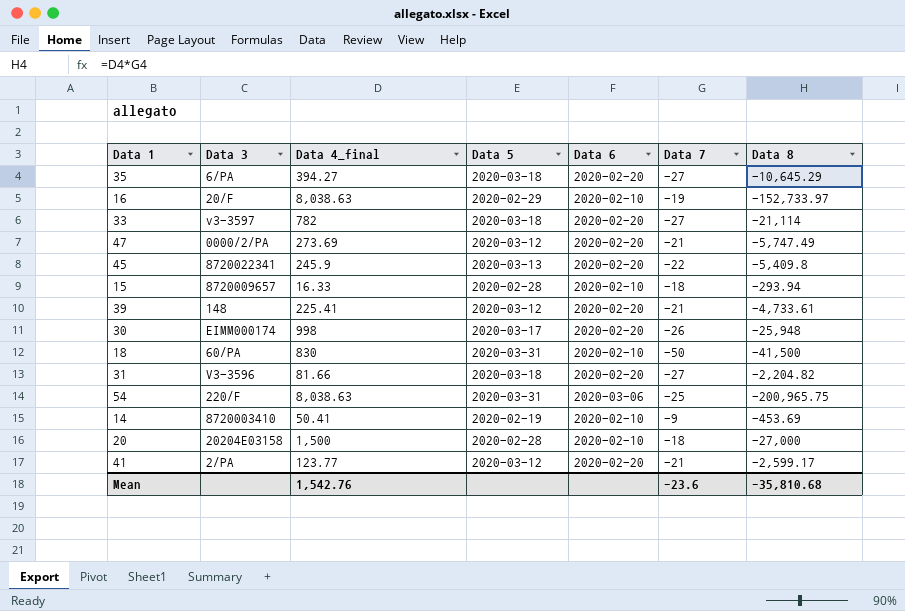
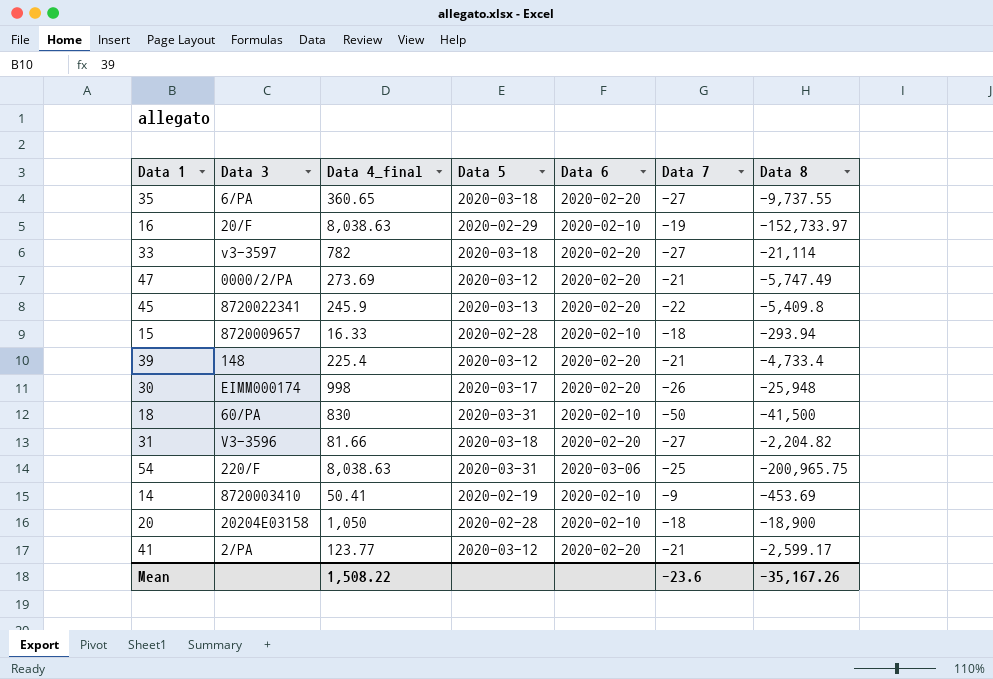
35 | Data 4_final: 394.27 -> 360.65
35 | Data 8: -10,645.29 -> -9,737.55
39 | Data 4_final: 225.41 -> 225.4
39 | Data 8: -4,733.61 -> -4,733.4
20 | Data 4_final: 1,500 -> 1,050
20 | Data 8: -27,000 -> -18,900
Mean | Data 4_final: 1,542.76 -> 1,508.22
Mean | Data 8: -35,810.68 -> -35,167.26

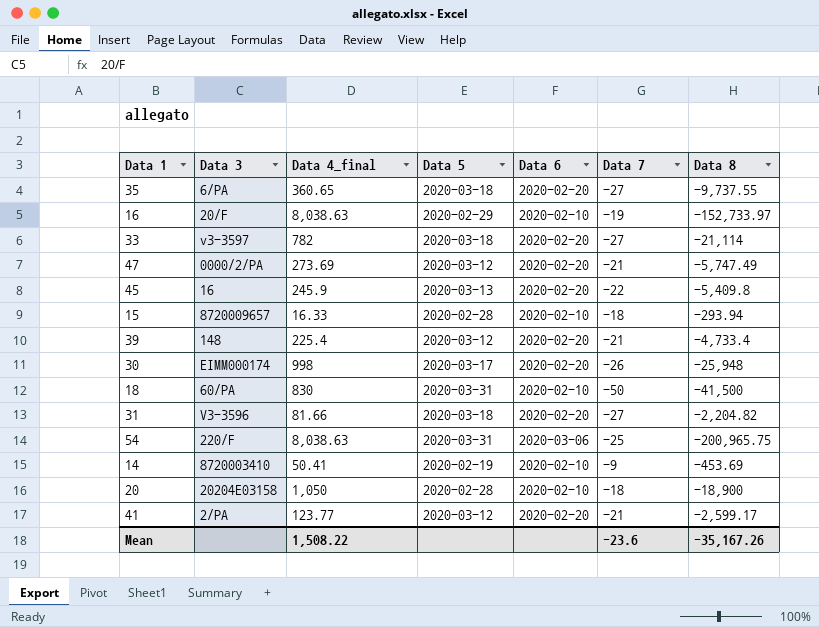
45 | Data 3: 8720022341 -> 16

